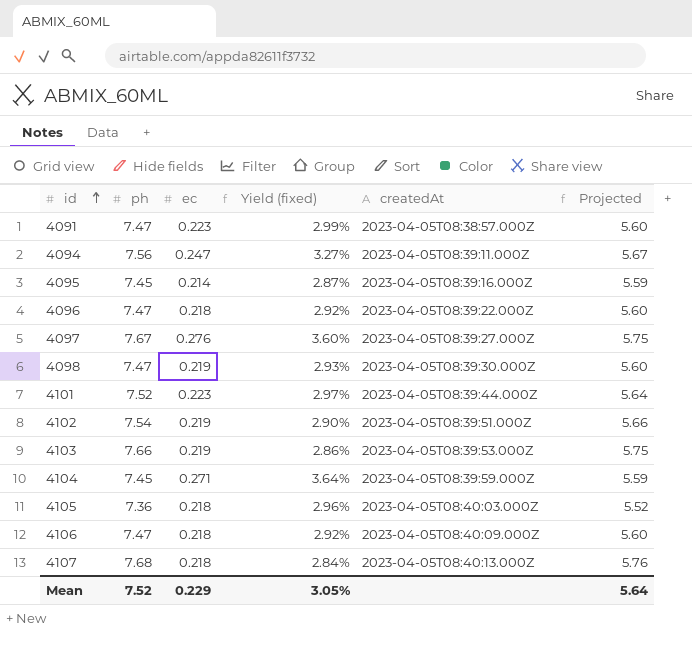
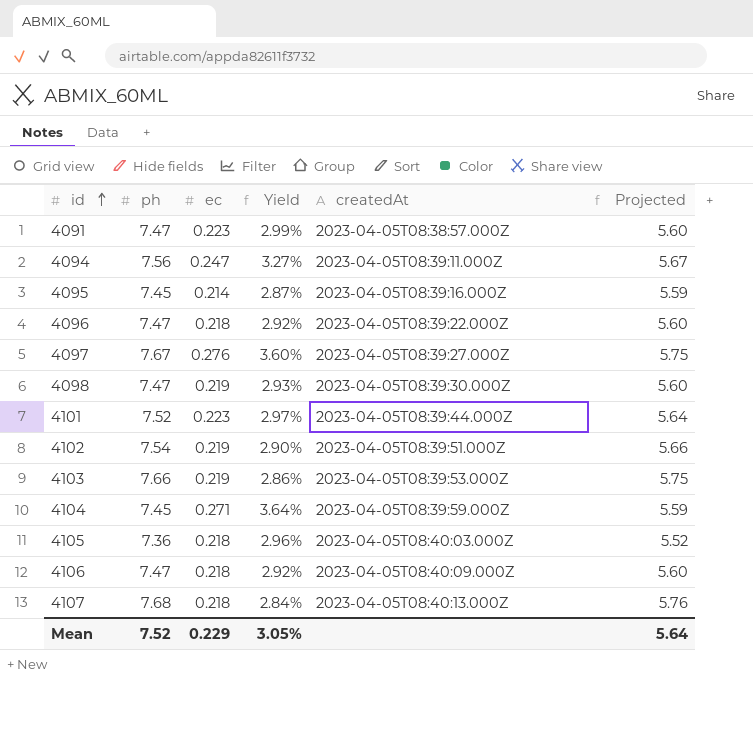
column name: Yield (fixed) -> Yield

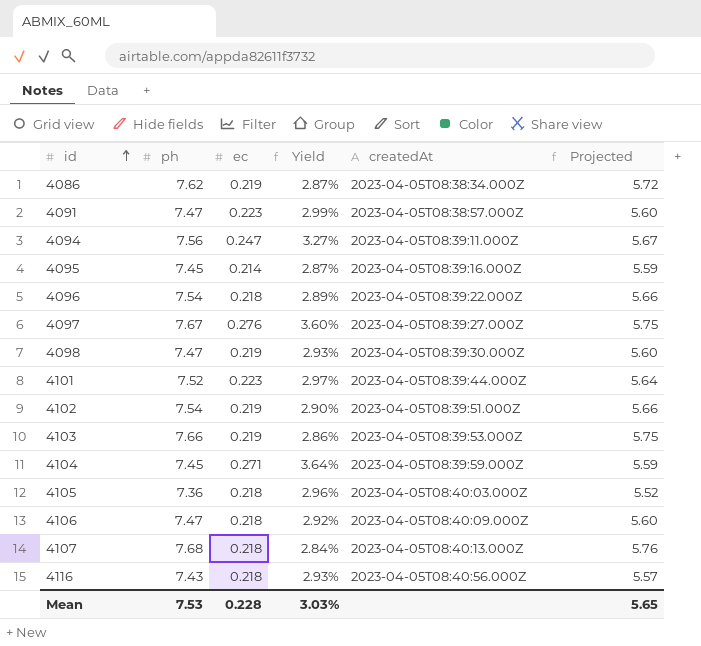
row 4086: none -> 7.62 | 0.219 | 2.87% | 2023-04-05T08:38:34.000Z | 5.72
4096 | ph: 7.47 -> 7.54
4096 | Yield: 2.92% -> 2.89%
4096 | Projected: 5.60 -> 5.66
row 4116: none -> 7.43 | 0.218 | 2.93% | 2023-04-05T08:40:56.000Z | 5.57
Mean | ph: 7.52 -> 7.53
Mean | ec: 0.229 -> 0.228
Mean | Yield: 3.05% -> 3.03%
Mean | Projected: 5.64 -> 5.65

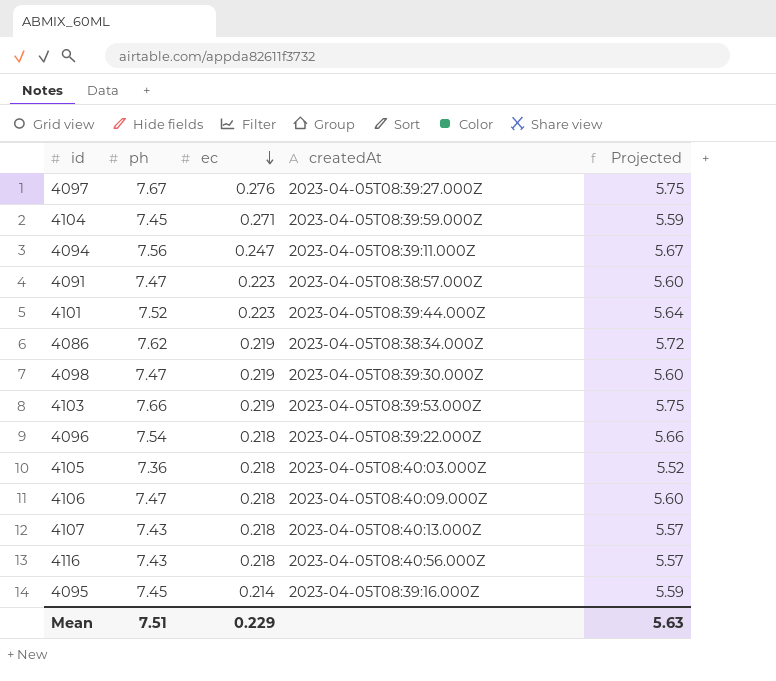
row order: id ascending -> ec descending
column Yield | formula: [ec] / [ph] -> none
row 4102: 7.54 | 0.219 | 2.90% | 2023-04-05T08:39:51.000Z | 5.66 -> none
4107 | ph: 7.68 -> 7.43
4107 | Projected: 5.76 -> 5.57
Mean | ph: 7.53 -> 7.51
Mean | ec: 0.228 -> 0.229
Mean | Projected: 5.65 -> 5.63

